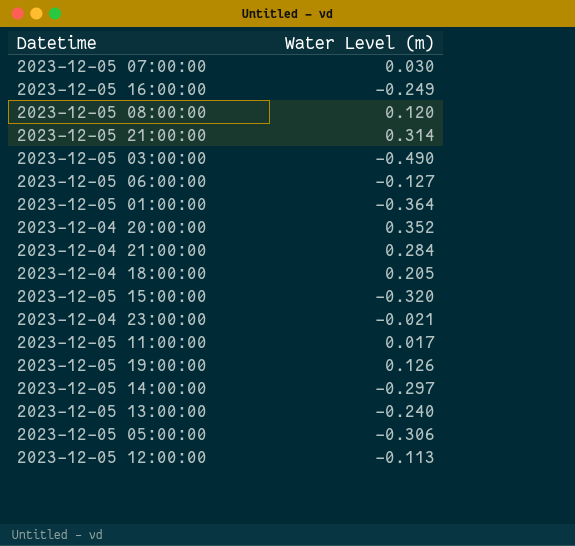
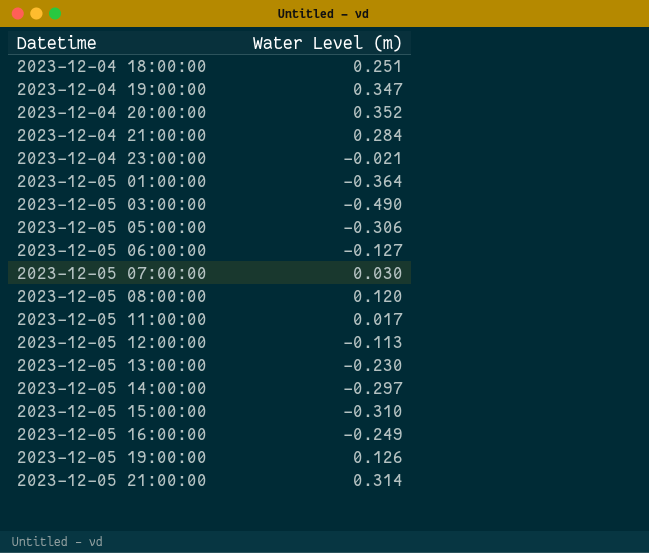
row order: none -> Datetime ascending
2023-12-04 18:00:00 | Water Level (m): 0.205 -> 0.251
row 2023-12-04 19:00:00: none -> 0.347
2023-12-05 13:00:00 | Water Level (m): -0.240 -> -0.230
2023-12-05 15:00:00 | Water Level (m): -0.320 -> -0.310

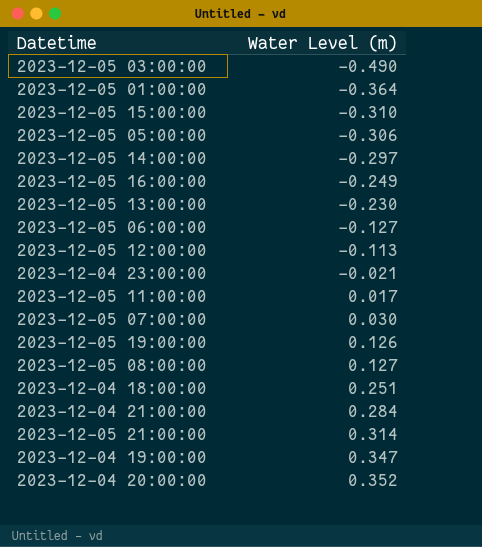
row order: Datetime ascending -> Water Level (m) ascending
2023-12-05 08:00:00 | Water Level (m): 0.120 -> 0.127

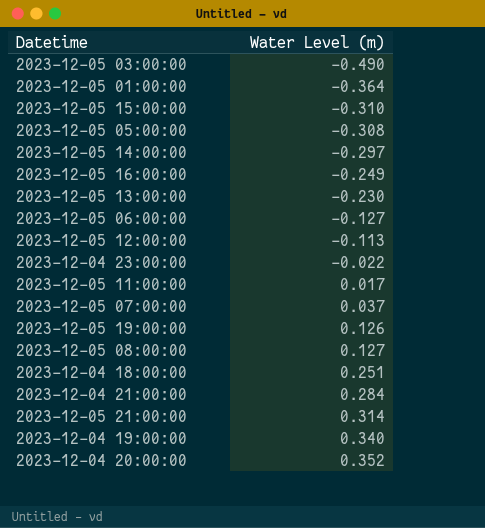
2023-12-05 05:00:00 | Water Level (m): -0.306 -> -0.308
2023-12-04 23:00:00 | Water Level (m): -0.021 -> -0.022
2023-12-05 07:00:00 | Water Level (m): 0.030 -> 0.037
2023-12-04 19:00:00 | Water Level (m): 0.347 -> 0.340

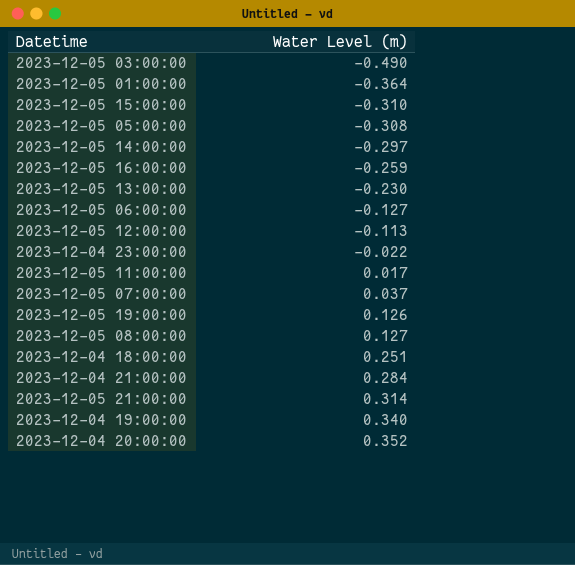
2023-12-05 16:00:00 | Water Level (m): -0.249 -> -0.259

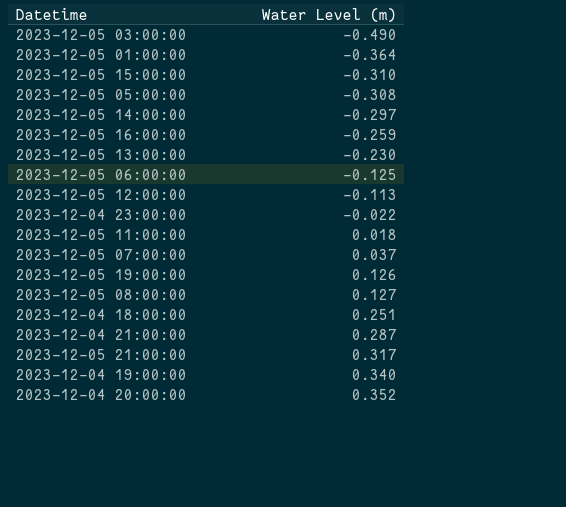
2023-12-05 06:00:00 | Water Level (m): -0.127 -> -0.125
2023-12-05 11:00:00 | Water Level (m): 0.017 -> 0.018
2023-12-04 21:00:00 | Water Level (m): 0.284 -> 0.287
2023-12-05 21:00:00 | Water Level (m): 0.314 -> 0.317

